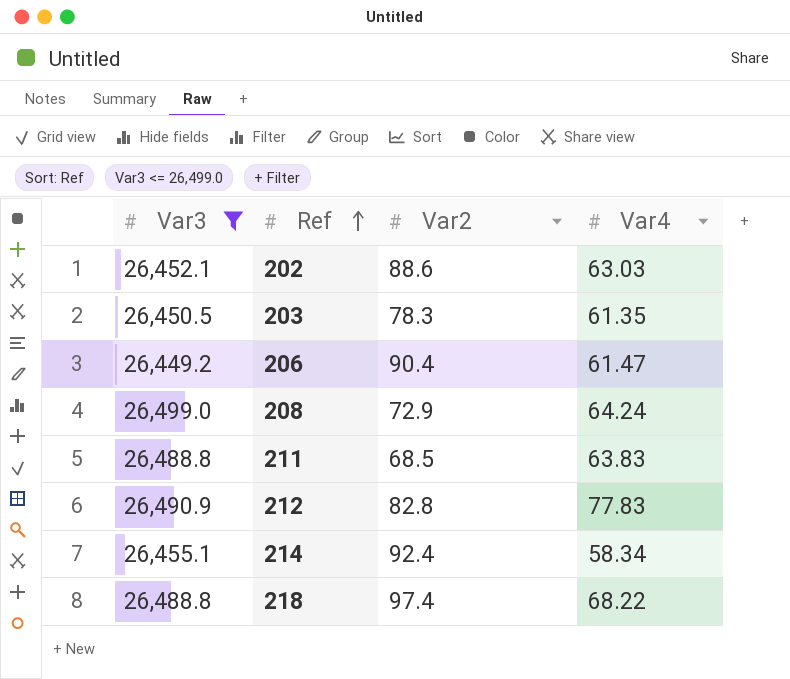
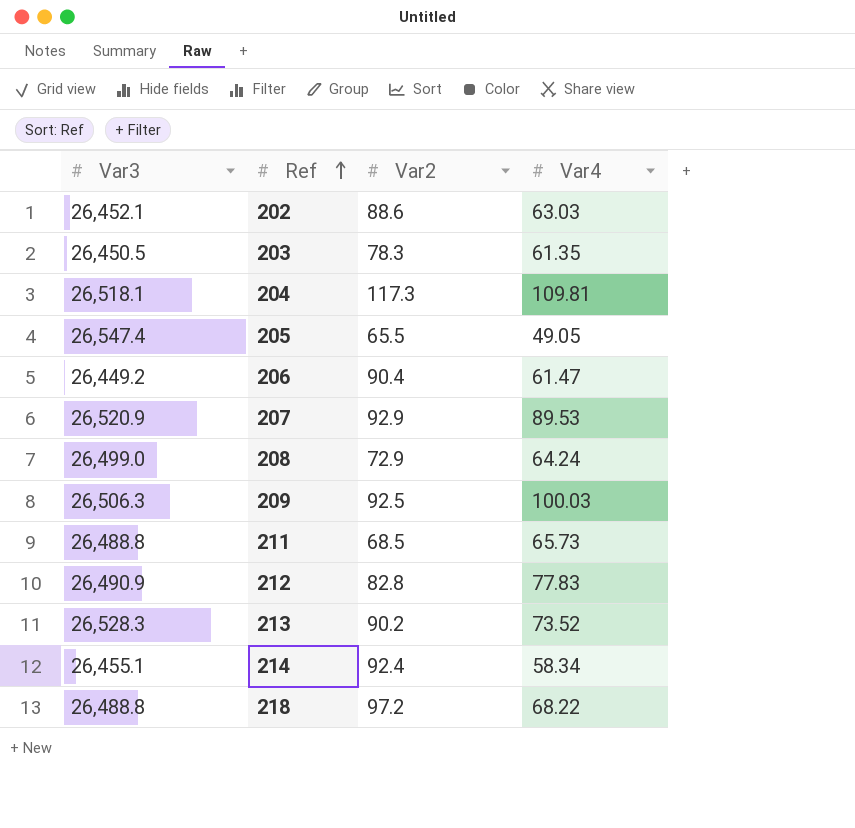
filter: Var3 <= 26,499.0 -> none
211 | Var4: 63.83 -> 65.73
218 | Var2: 97.4 -> 97.2

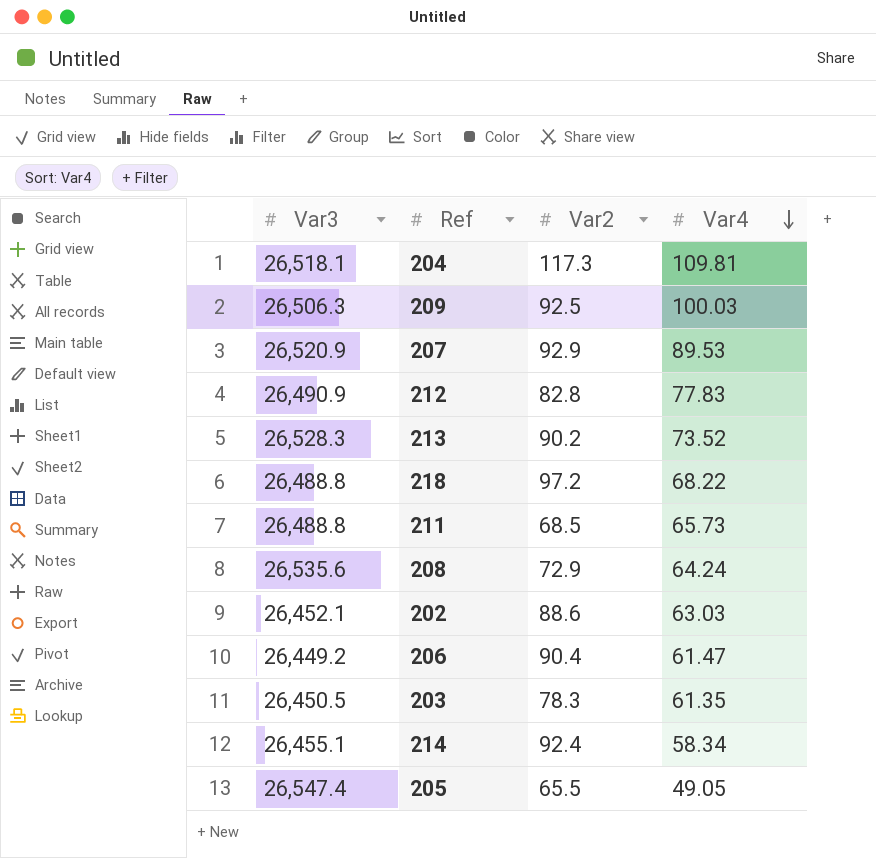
row order: Ref ascending -> Var4 descending
208 | Var3: 26,499.0 -> 26,535.6

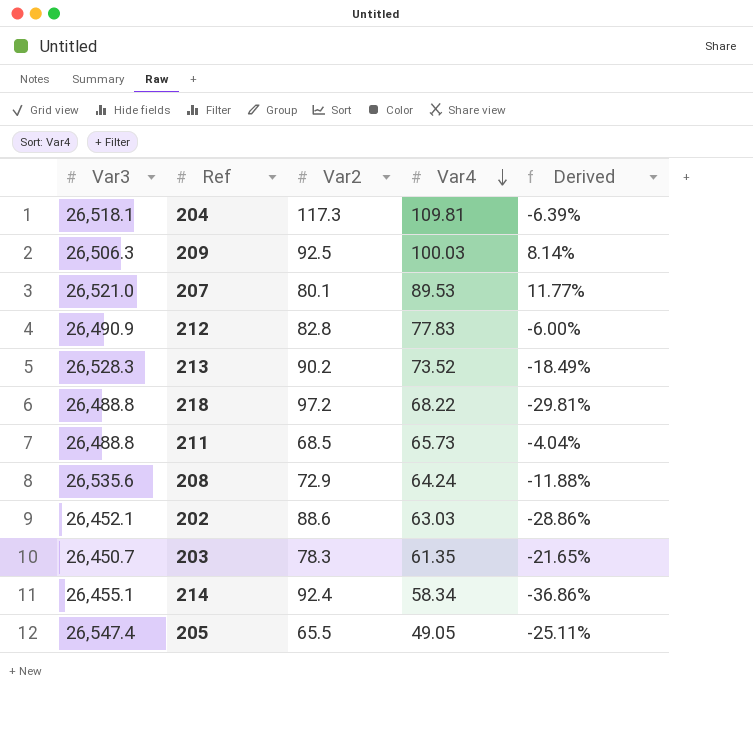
column Derived | formula: none -> ([Var4] - [Var2]) / [Var2]
row 206: 26,449.2 | 90.4 | 61.47 -> none
207 | Var3: 26,520.9 -> 26,521.0
207 | Var2: 92.9 -> 80.1
203 | Var3: 26,450.5 -> 26,450.7

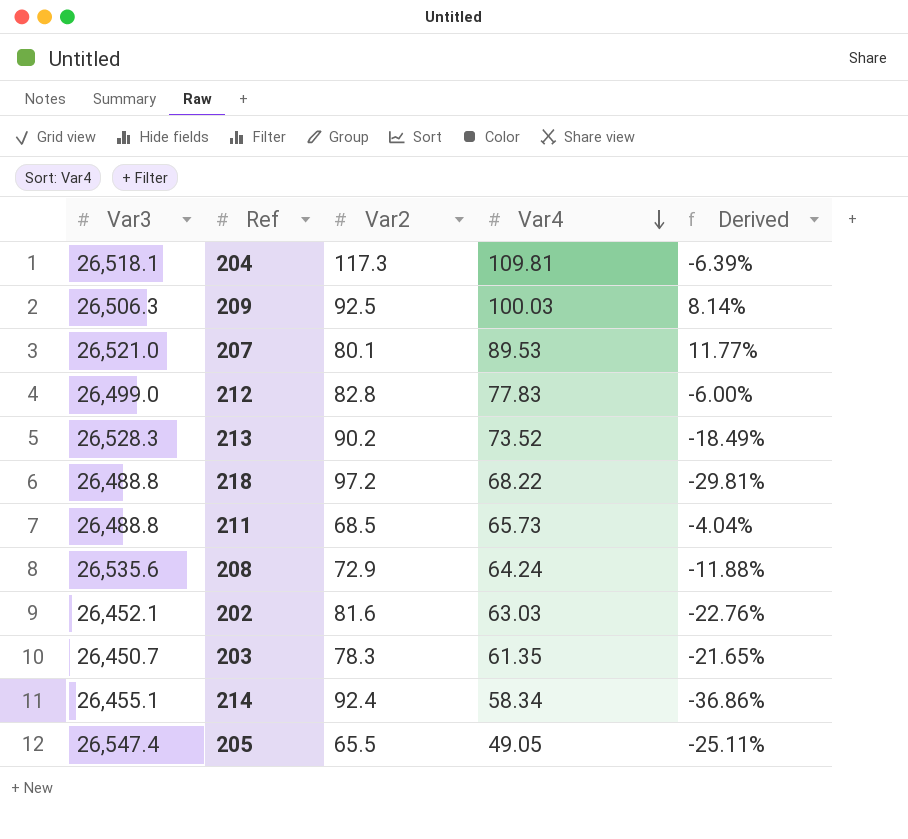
212 | Var3: 26,490.9 -> 26,499.0
202 | Var2: 88.6 -> 81.6
202 | Derived: -28.86% -> -22.76%

